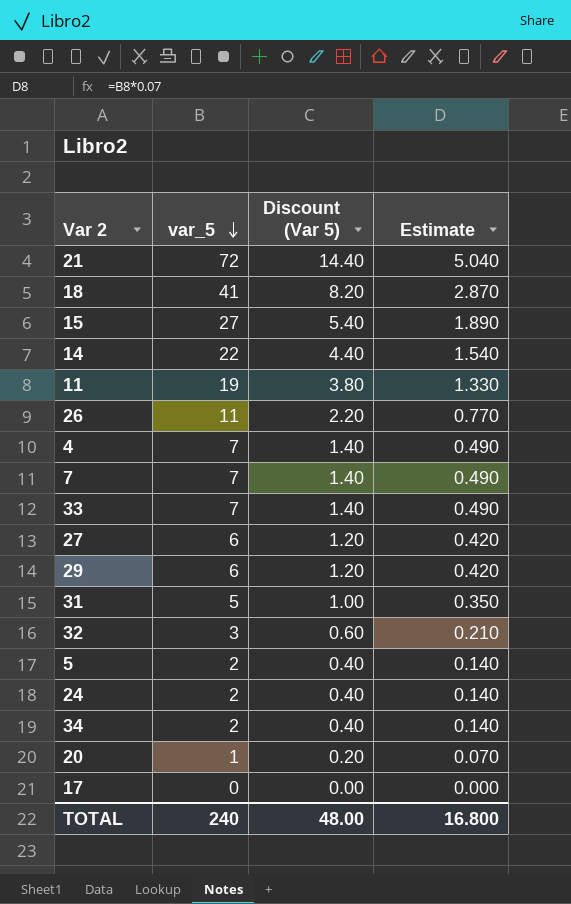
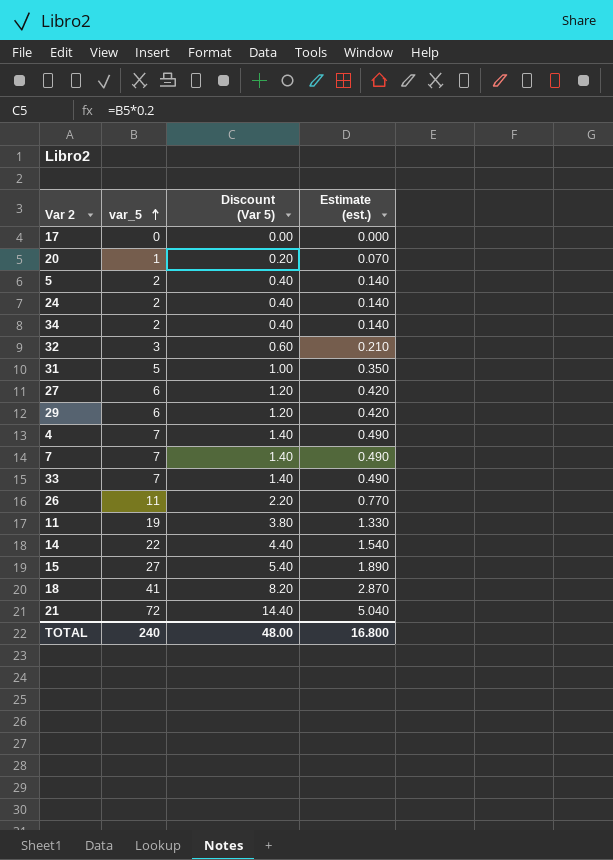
row order: var_5 descending -> var_5 ascending
column name: Estimate -> Estimate (est.)

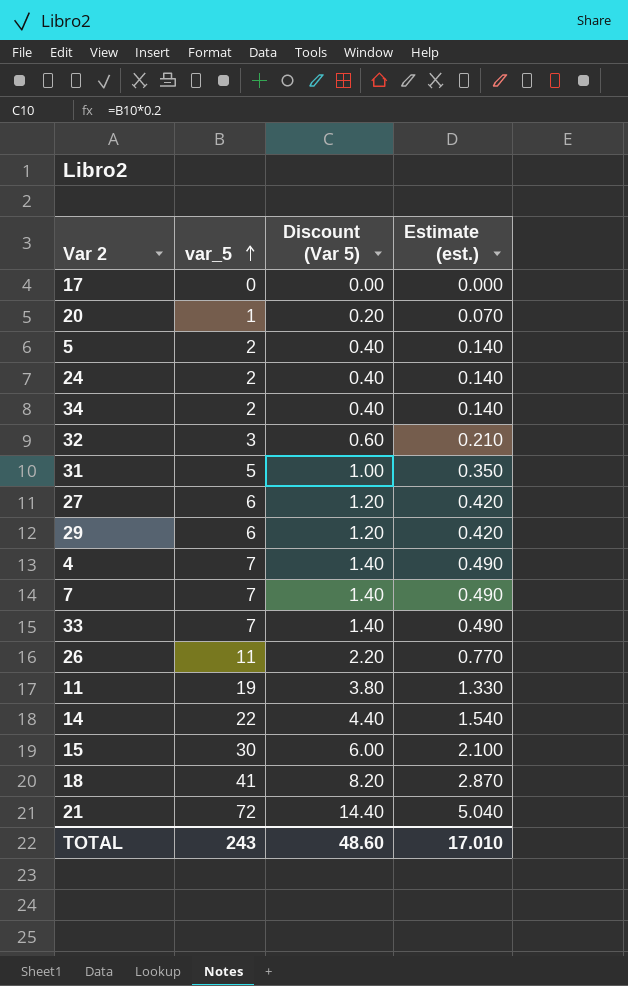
15 | var_5: 27 -> 30
15 | Discount (Var 5): 5.40 -> 6.00
15 | Estimate (est.): 1.890 -> 2.100
TOTAL | var_5: 240 -> 243
TOTAL | Discount (Var 5): 48.00 -> 48.60
TOTAL | Estimate (est.): 16.800 -> 17.010

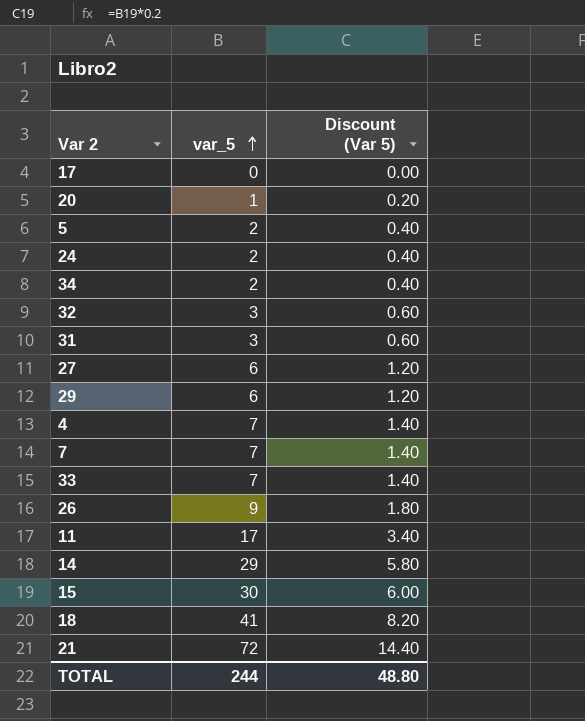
column Estimate (est.) | formula: [var_5] * 0.07 -> none
31 | var_5: 5 -> 3
31 | Discount (Var 5): 1.00 -> 0.60
26 | var_5: 11 -> 9
26 | Discount (Var 5): 2.20 -> 1.80
11 | var_5: 19 -> 17
11 | Discount (Var 5): 3.80 -> 3.40
14 | var_5: 22 -> 29
14 | Discount (Var 5): 4.40 -> 5.80
TOTAL | var_5: 243 -> 244
TOTAL | Discount (Var 5): 48.60 -> 48.80

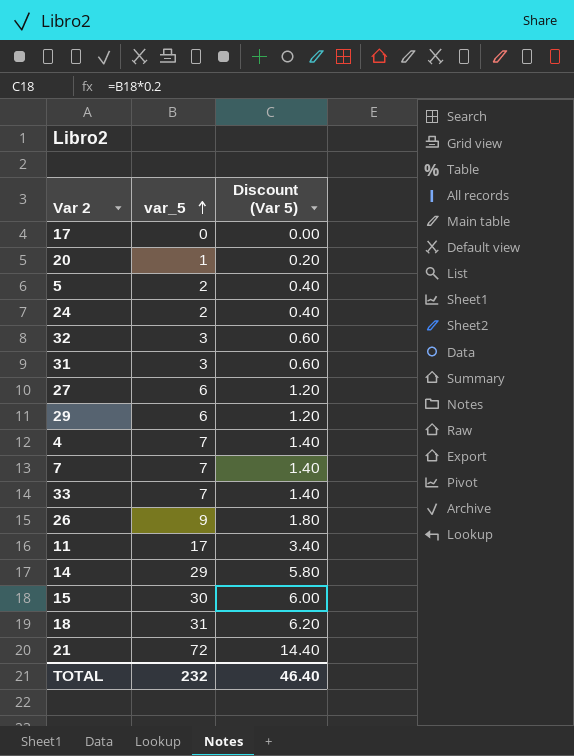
row 34: 2 | 0.40 -> none
18 | var_5: 41 -> 31
18 | Discount (Var 5): 8.20 -> 6.20
TOTAL | var_5: 244 -> 232
TOTAL | Discount (Var 5): 48.80 -> 46.40

